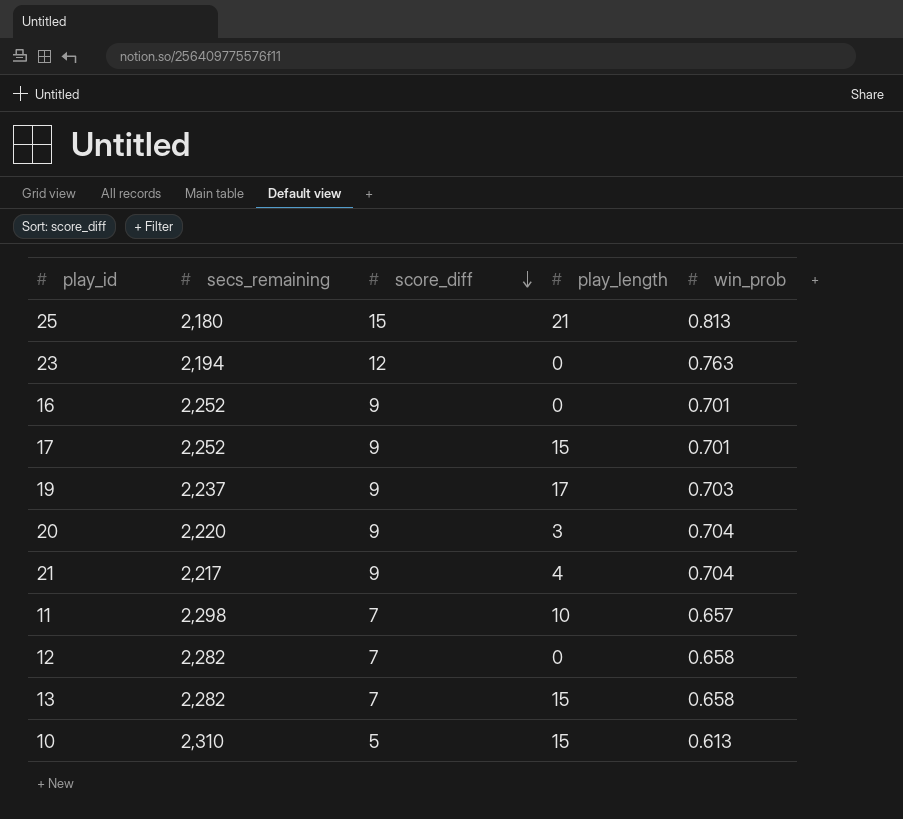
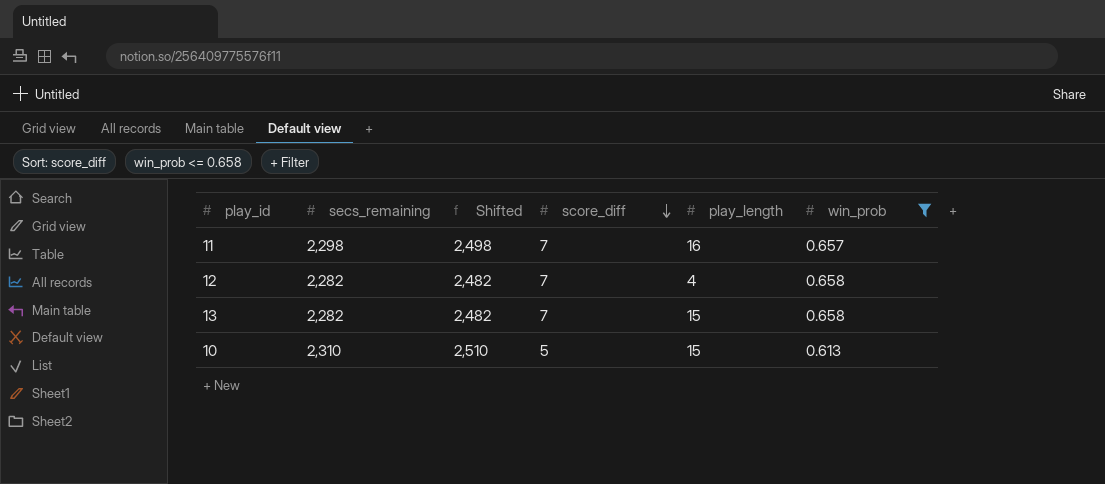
filter: none -> win_prob <= 0.658
column Shifted | formula: none -> [secs_remaining] + 200
11 | play_length: 10 -> 16
12 | play_length: 0 -> 4

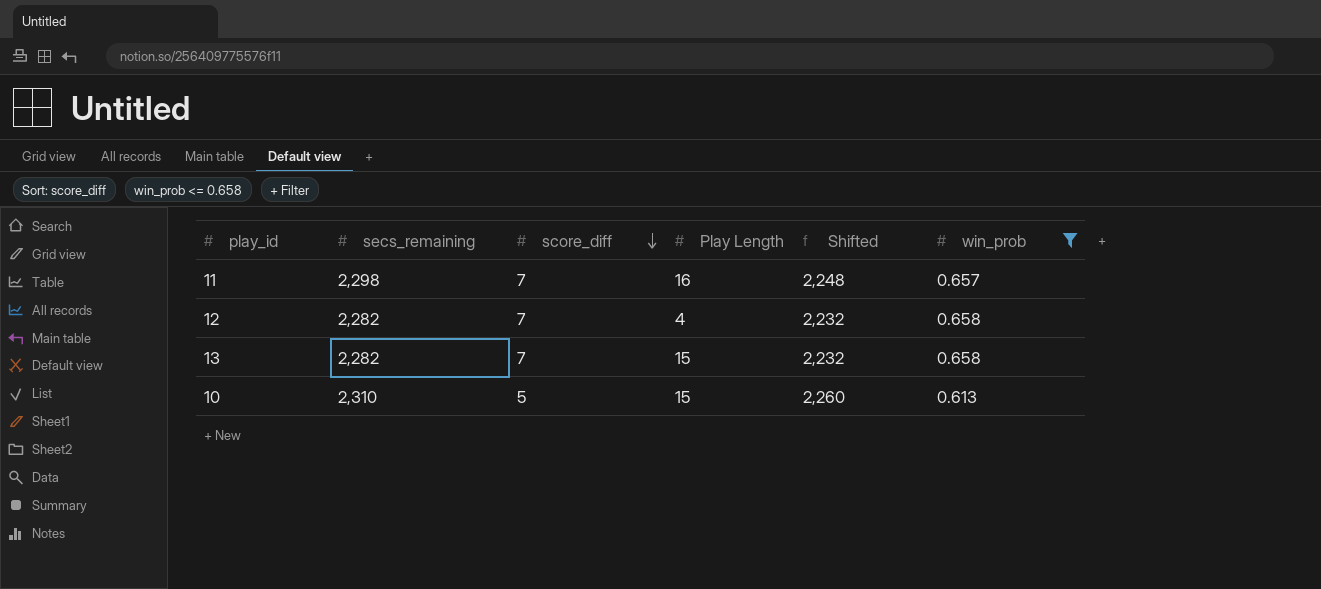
column name: play_length -> Play Length
column Shifted | formula: [secs_remaining] + 200 -> [secs_remaining] - 50
column Shifted | position: 3 -> 5

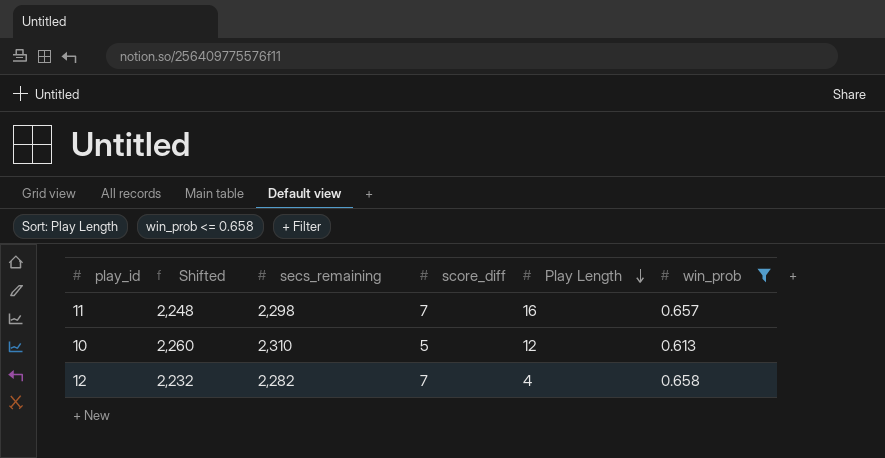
row order: score_diff descending -> Play Length descending
column Shifted | position: 5 -> 2
row 13: 2,282 | 7 | 15 | 2,232 | 0.658 -> none
10 | Play Length: 15 -> 12

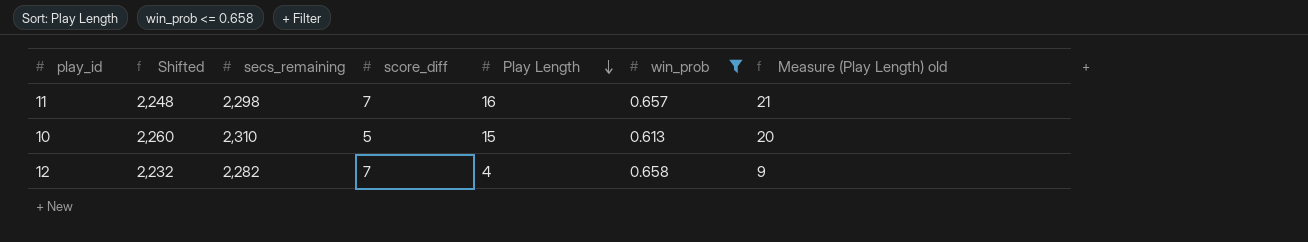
column Measure (Play Length) old | formula: none -> [Play Length] + 5
10 | Play Length: 12 -> 15

